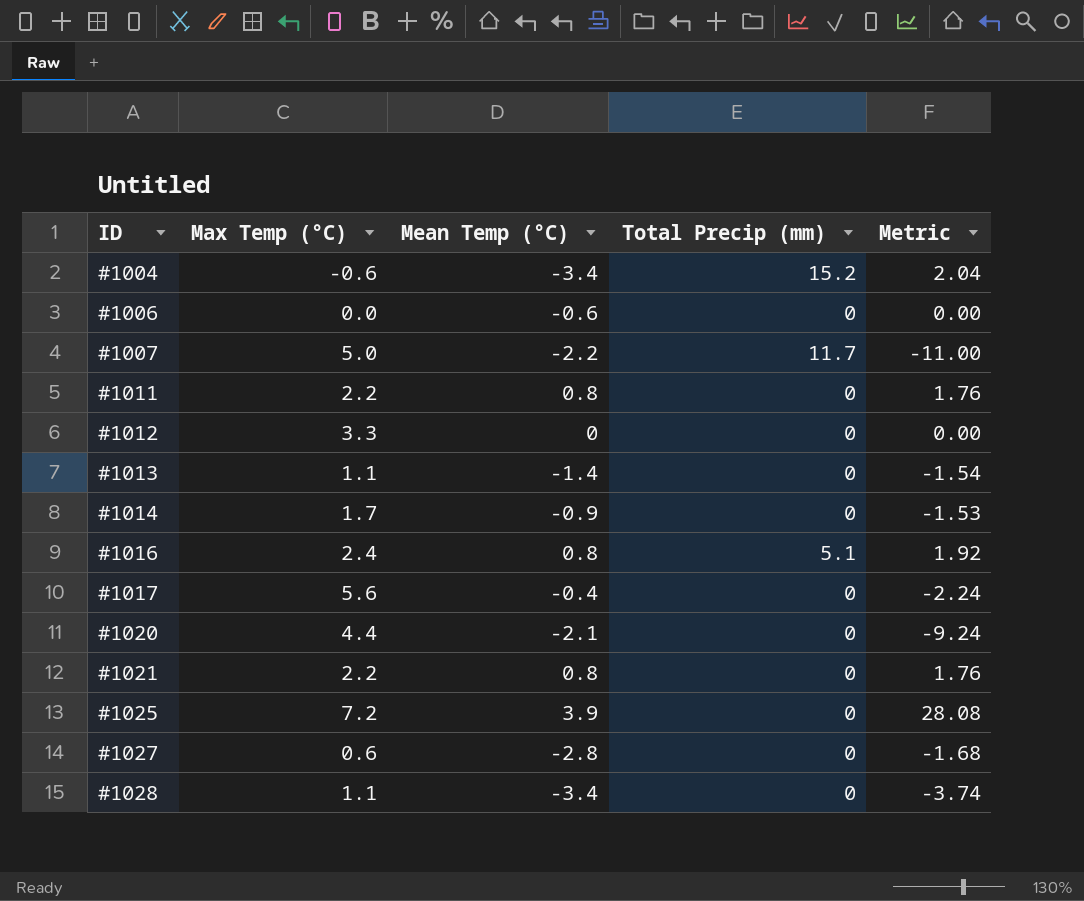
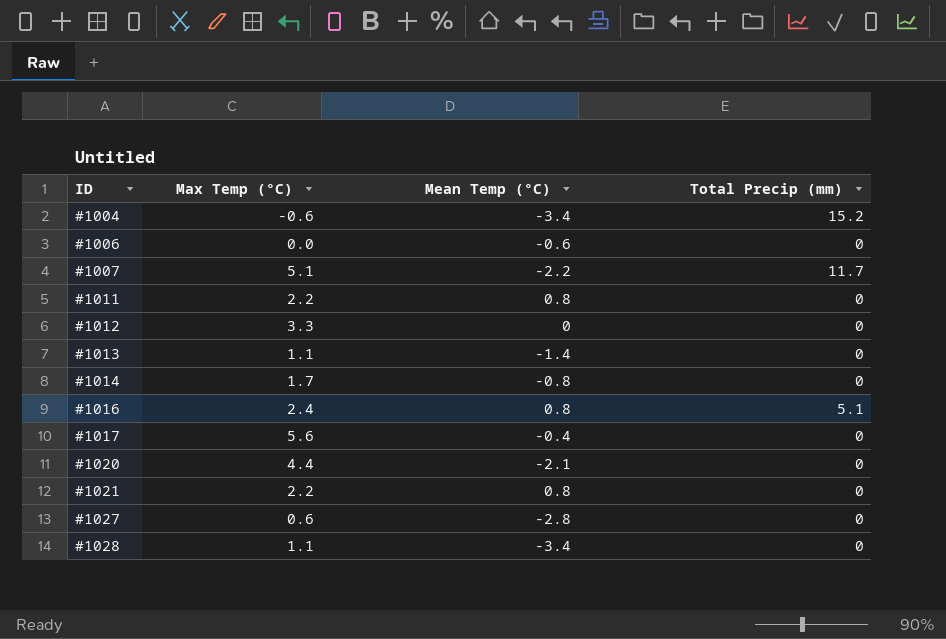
column Metric | formula: [Max Temp (°C)] * [Mean Temp (°C)] -> none
row #1025: 7.2 | 3.9 | 0 | 28.08 -> none
#1007 | Max Temp (°C): 5.0 -> 5.1
#1014 | Mean Temp (°C): -0.9 -> -0.8

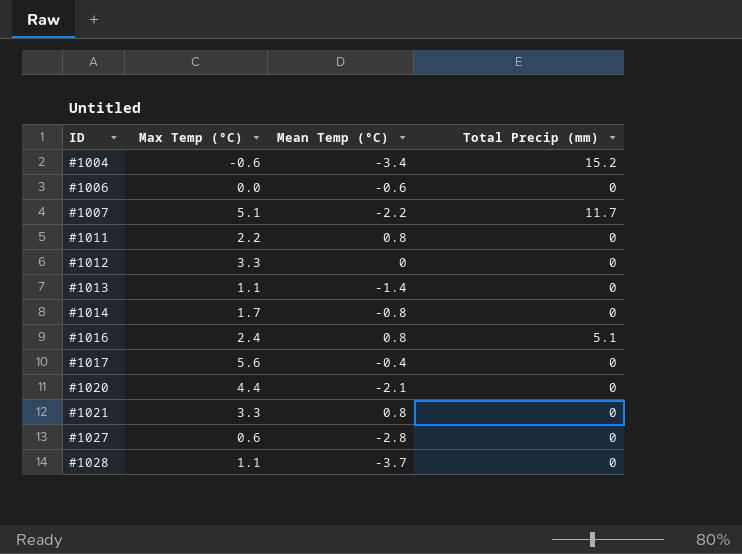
#1021 | Max Temp (°C): 2.2 -> 3.3
#1028 | Mean Temp (°C): -3.4 -> -3.7

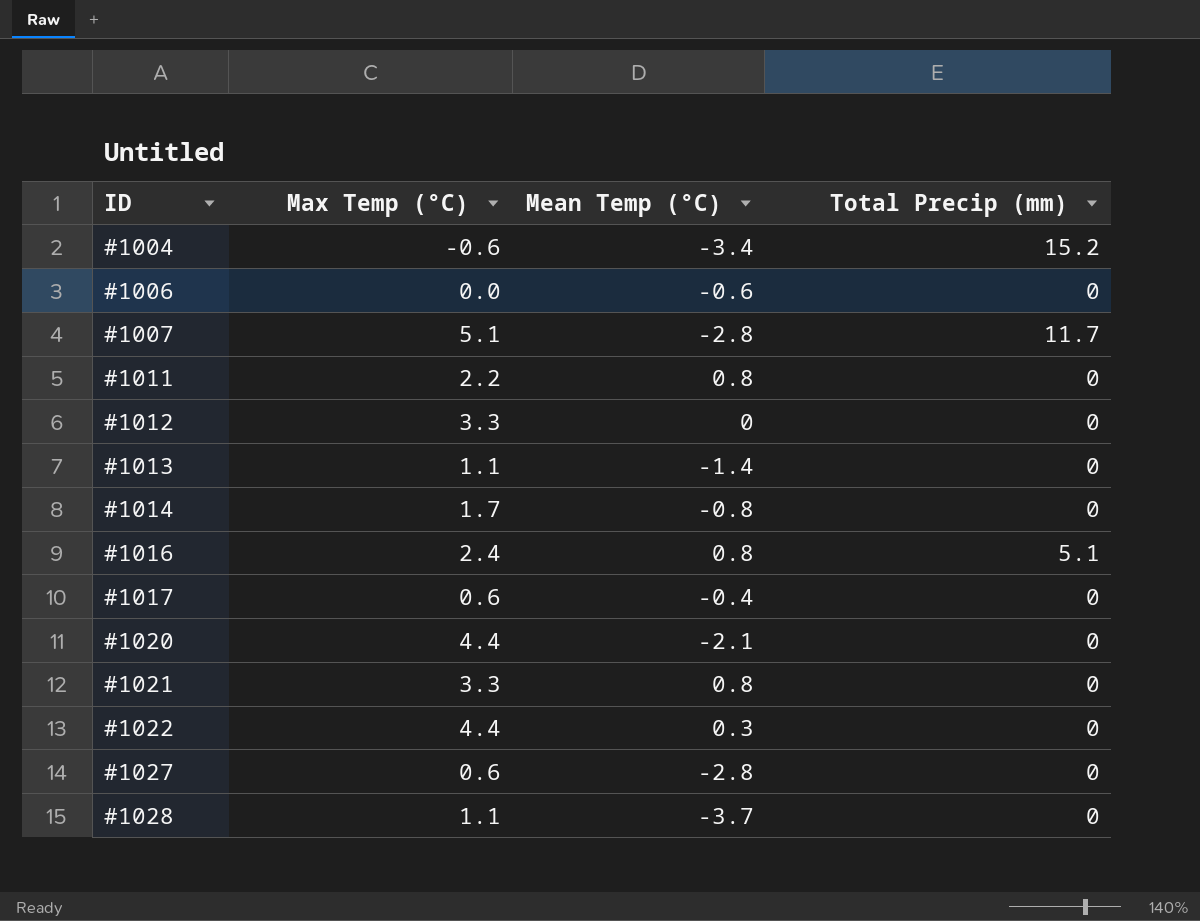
#1007 | Mean Temp (°C): -2.2 -> -2.8
#1017 | Max Temp (°C): 5.6 -> 0.6
row #1022: none -> 4.4 | 0.3 | 0

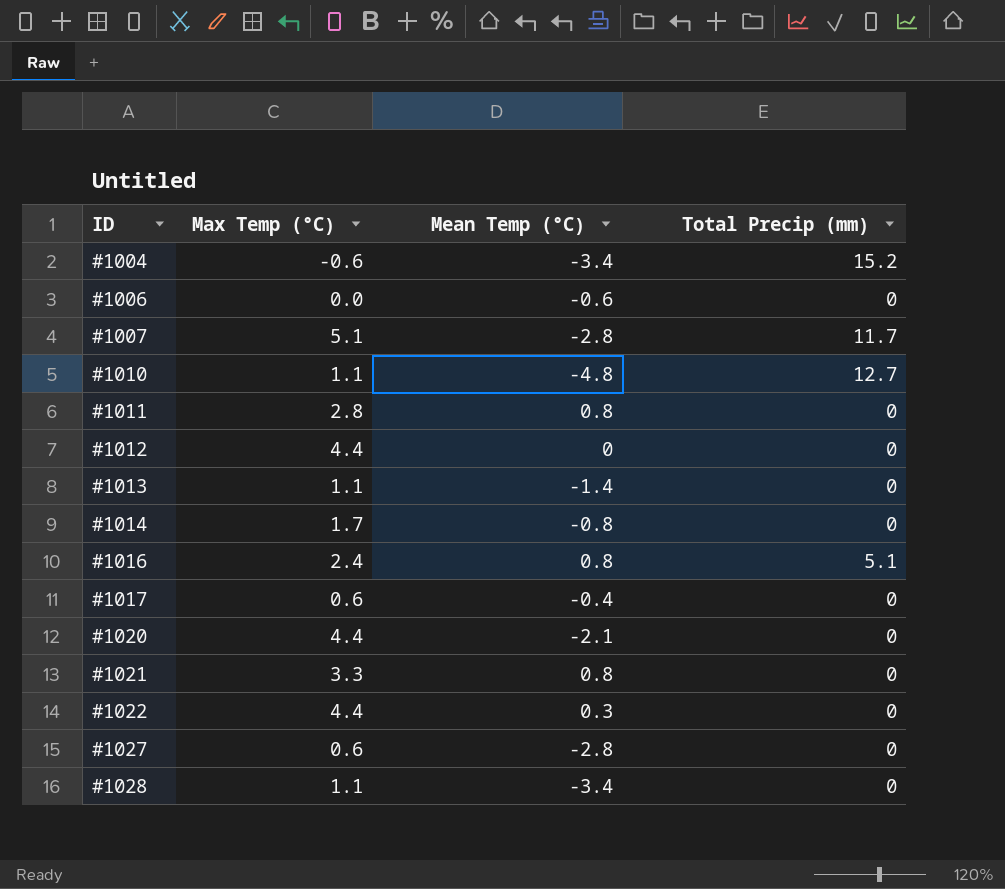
row #1010: none -> 1.1 | -4.8 | 12.7
#1011 | Max Temp (°C): 2.2 -> 2.8
#1012 | Max Temp (°C): 3.3 -> 4.4
#1028 | Mean Temp (°C): -3.7 -> -3.4

